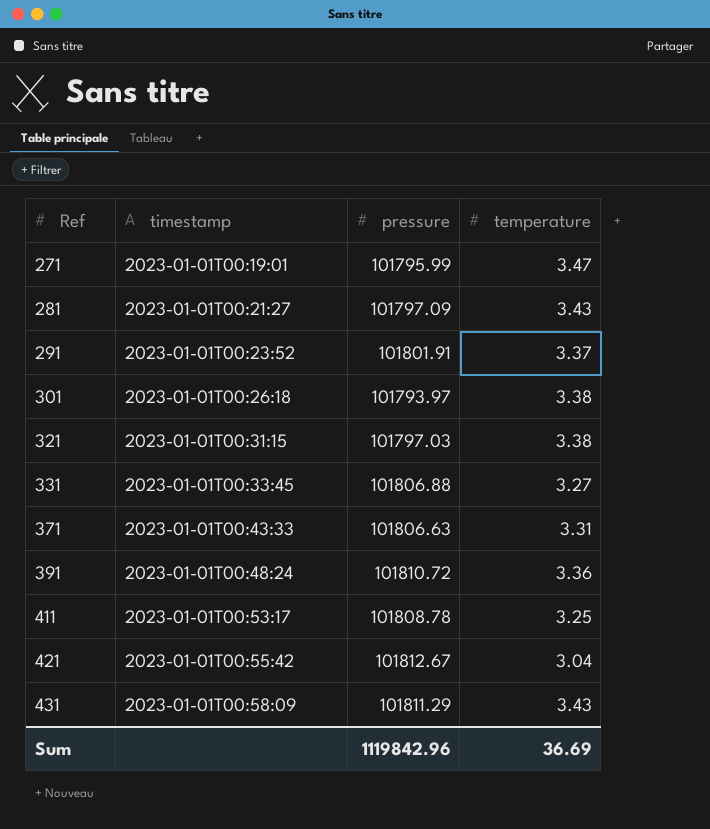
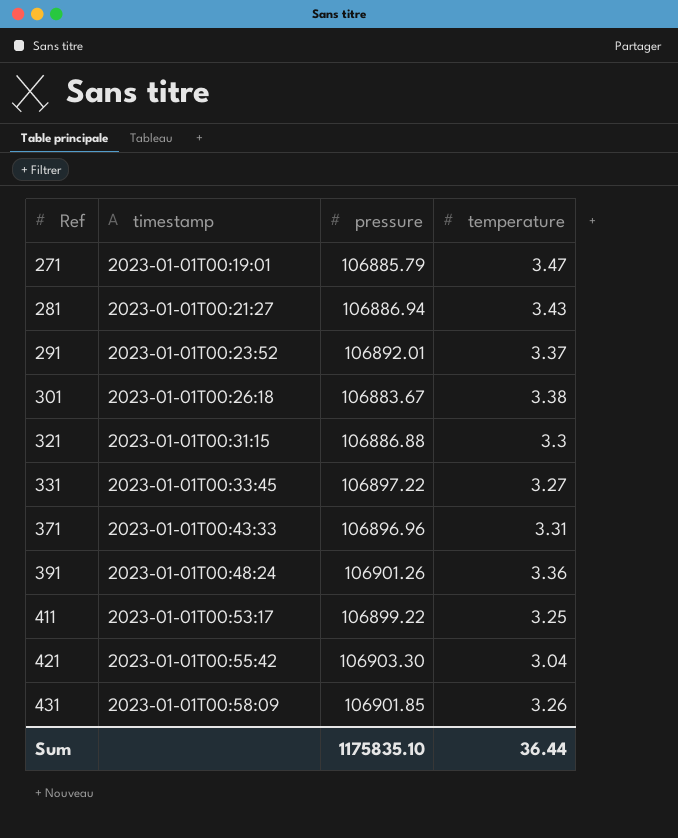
271 | pressure: 101795.99 -> 106885.79
281 | pressure: 101797.09 -> 106886.94
291 | pressure: 101801.91 -> 106892.01
301 | pressure: 101793.97 -> 106883.67
321 | pressure: 101797.03 -> 106886.88
321 | temperature: 3.38 -> 3.3
331 | pressure: 101806.88 -> 106897.22
371 | pressure: 101806.63 -> 106896.96
391 | pressure: 101810.72 -> 106901.26
411 | pressure: 101808.78 -> 106899.22
421 | pressure: 101812.67 -> 106903.30
431 | pressure: 101811.29 -> 106901.85
431 | temperature: 3.43 -> 3.26
Sum | pressure: 1119842.96 -> 1175835.10
Sum | temperature: 36.69 -> 36.44

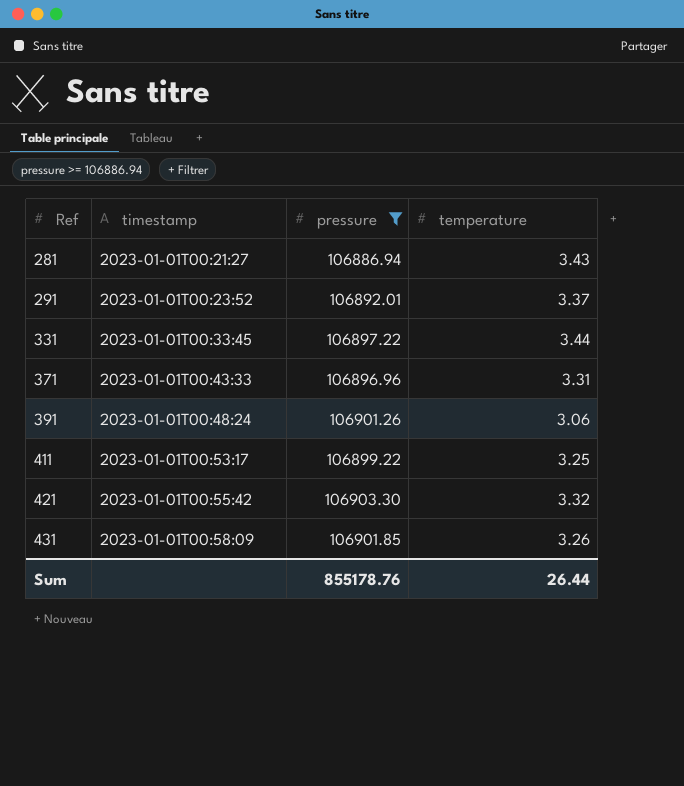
filter: none -> pressure >= 106886.94
331 | temperature: 3.27 -> 3.44
391 | temperature: 3.36 -> 3.06
421 | temperature: 3.04 -> 3.32
Sum | pressure: 1175835.10 -> 855178.76
Sum | temperature: 36.44 -> 26.44

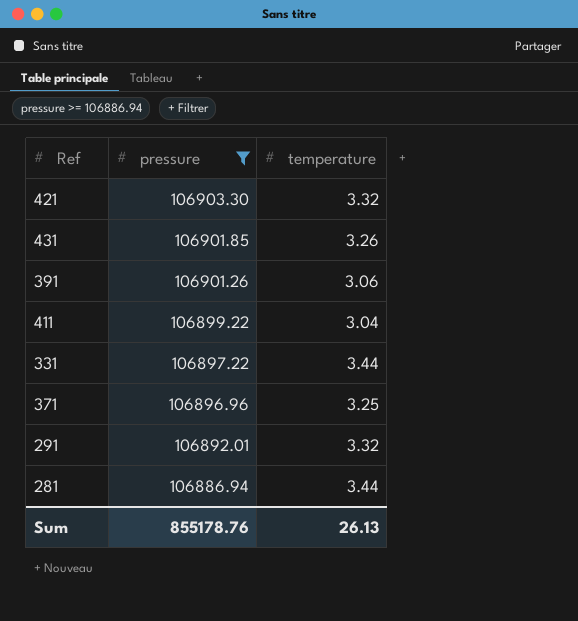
row order: Ref ascending -> pressure descending
column timestamp | position: 2 -> none
411 | temperature: 3.25 -> 3.04
371 | temperature: 3.31 -> 3.25
291 | temperature: 3.37 -> 3.32
281 | temperature: 3.43 -> 3.44
Sum | temperature: 26.44 -> 26.13

